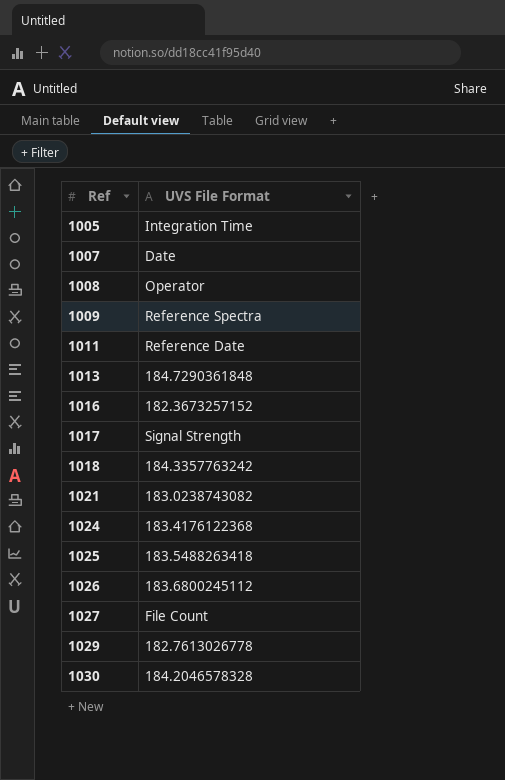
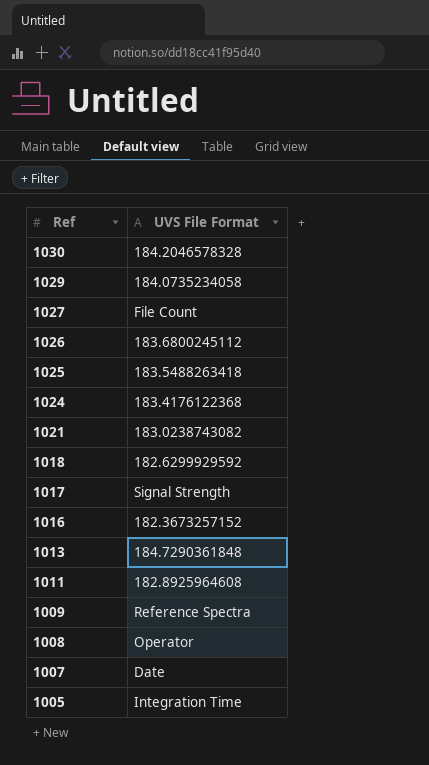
row order: Ref ascending -> Ref descending
1029 | UVS File Format: 182.7613026778 -> 184.0735234058
1018 | UVS File Format: 184.3357763242 -> 182.6299929592
1011 | UVS File Format: Reference Date -> 182.8925964608

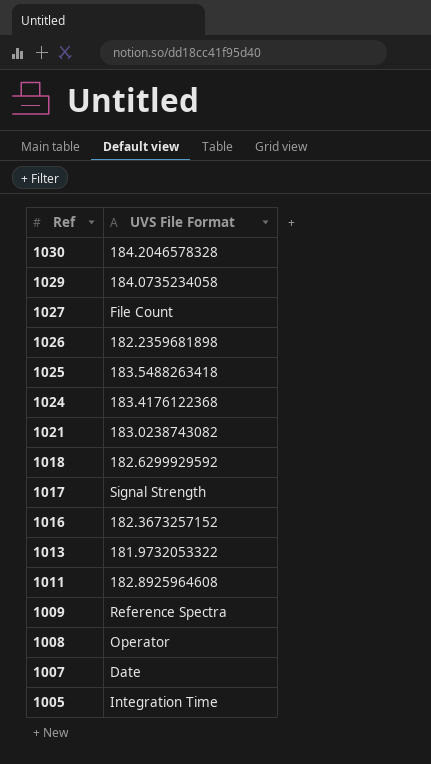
1026 | UVS File Format: 183.6800245112 -> 182.2359681898
1013 | UVS File Format: 184.7290361848 -> 181.9732053322

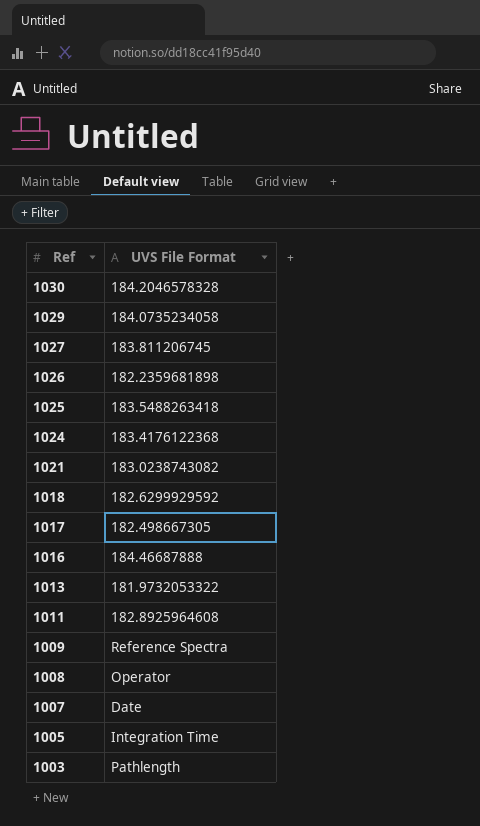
1027 | UVS File Format: File Count -> 183.811206745
1017 | UVS File Format: Signal Strength -> 182.498667305
1016 | UVS File Format: 182.3673257152 -> 184.46687888
row 1003: none -> Pathlength

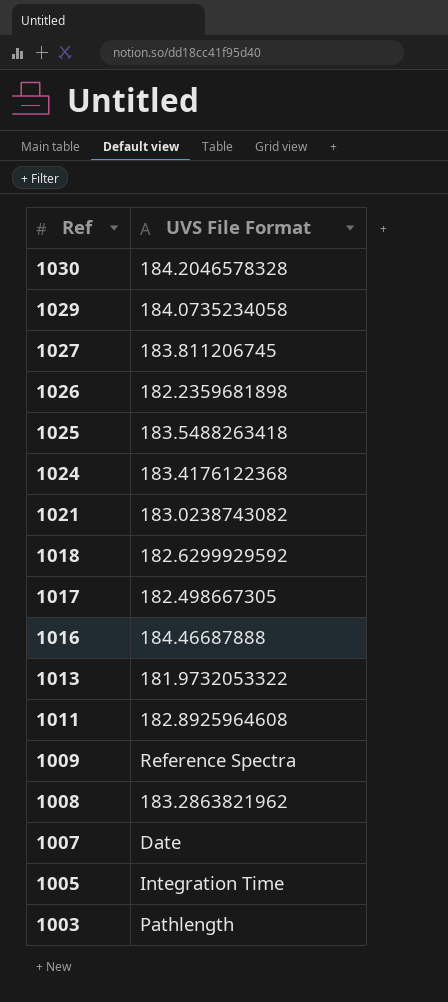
1008 | UVS File Format: Operator -> 183.2863821962

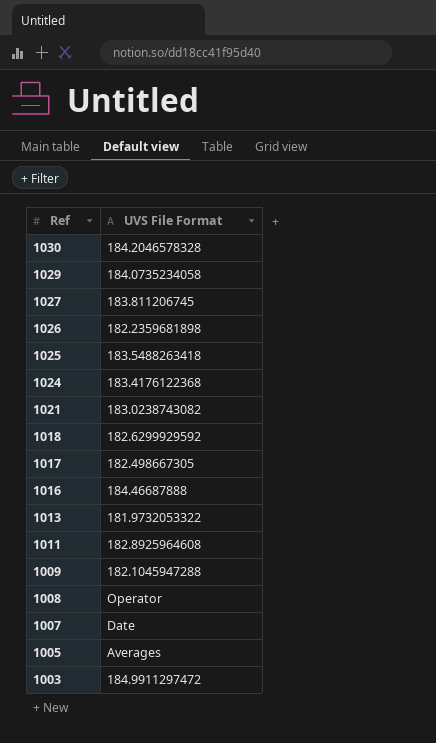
1009 | UVS File Format: Reference Spectra -> 182.1045947288
1008 | UVS File Format: 183.2863821962 -> Operator
1005 | UVS File Format: Integration Time -> Averages
1003 | UVS File Format: Pathlength -> 184.9911297472

